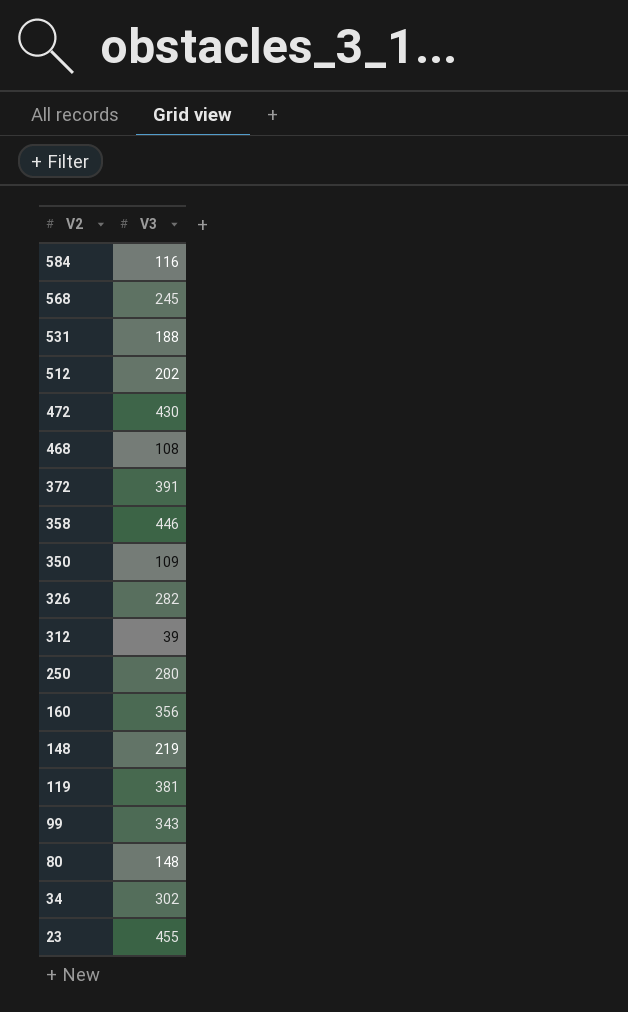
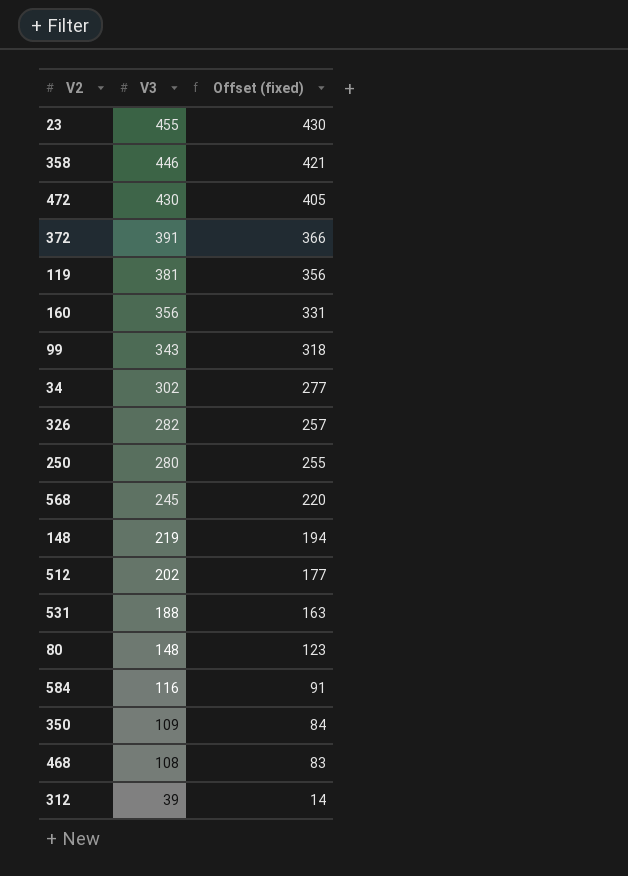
row order: V2 descending -> V3 descending
column Offset (fixed) | formula: none -> [V3] - 25

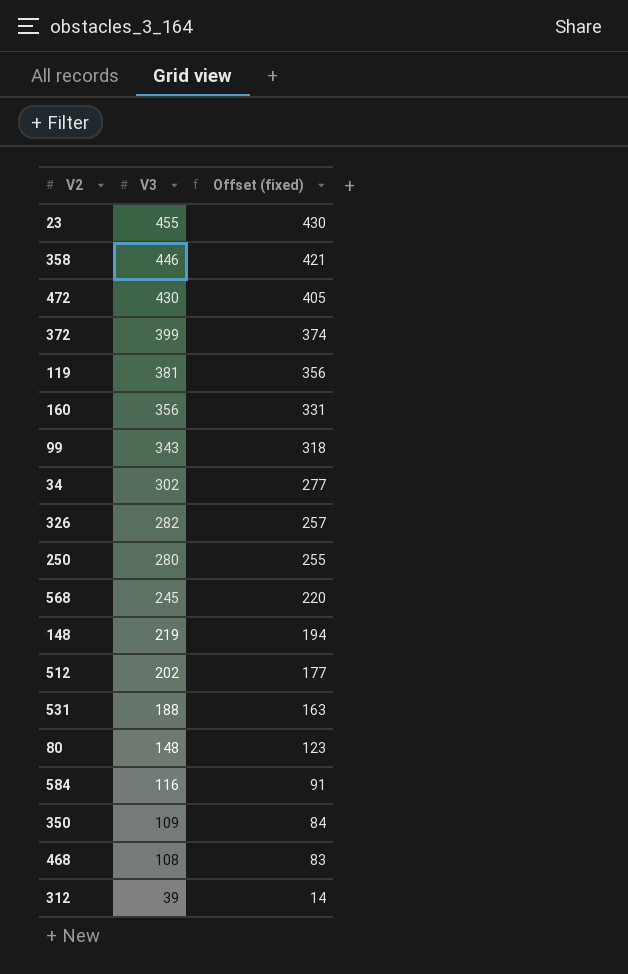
372 | V3: 391 -> 399
372 | Offset (fixed): 366 -> 374

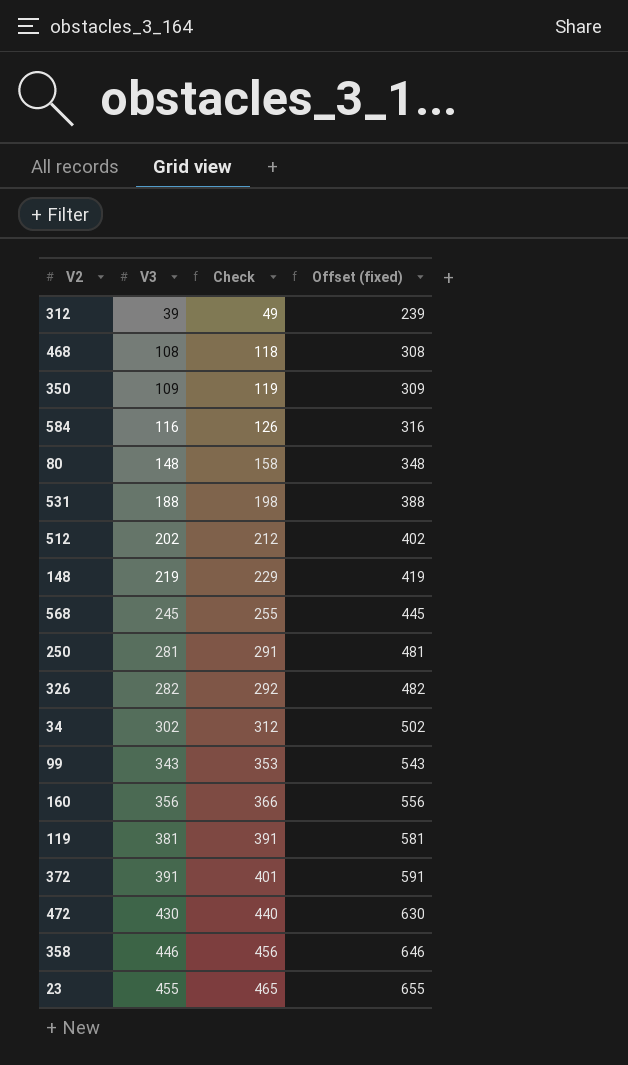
row order: V3 descending -> V3 ascending
column Check | formula: none -> [V3] + 10
column Offset (fixed) | formula: [V3] - 25 -> [V3] + 200
250 | V3: 280 -> 281
372 | V3: 399 -> 391

